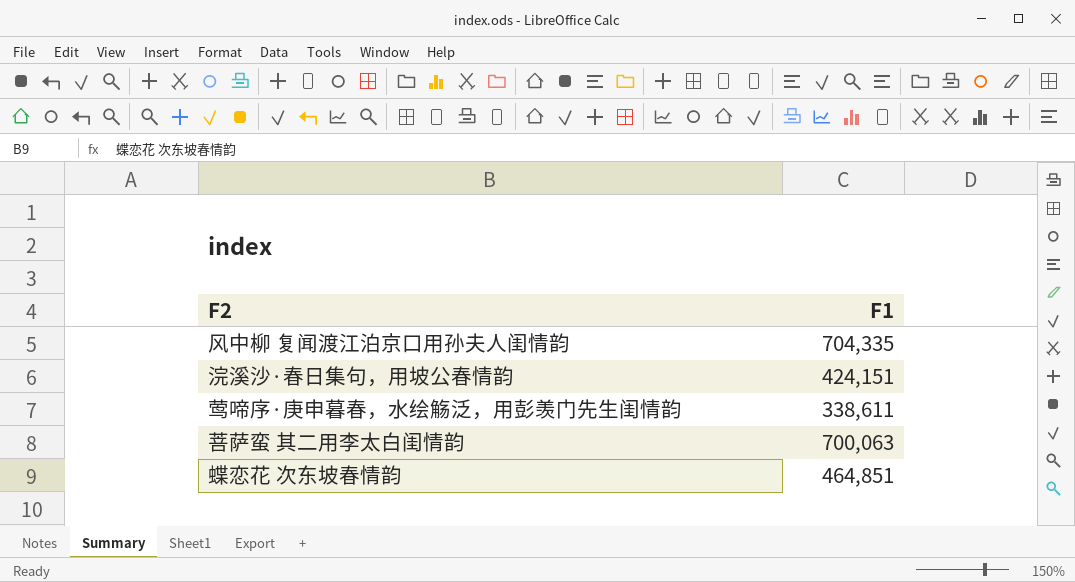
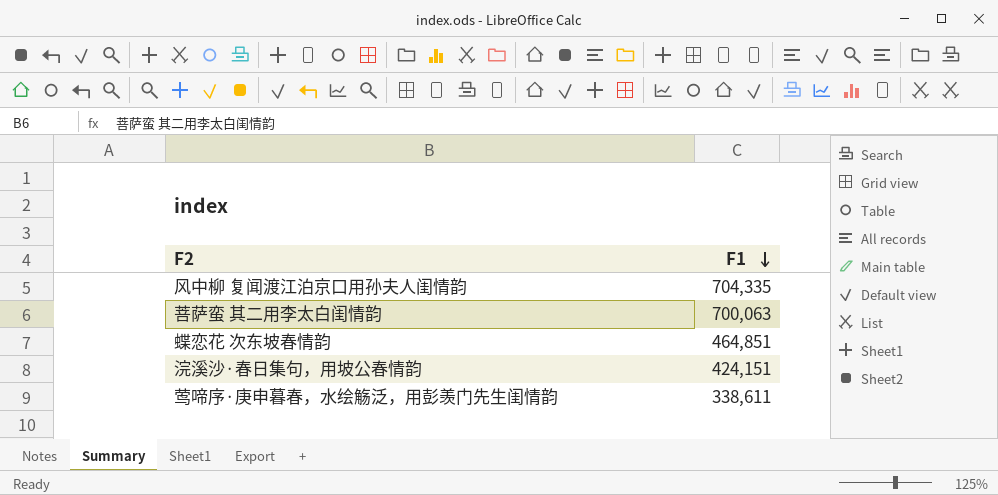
row order: none -> F1 descending

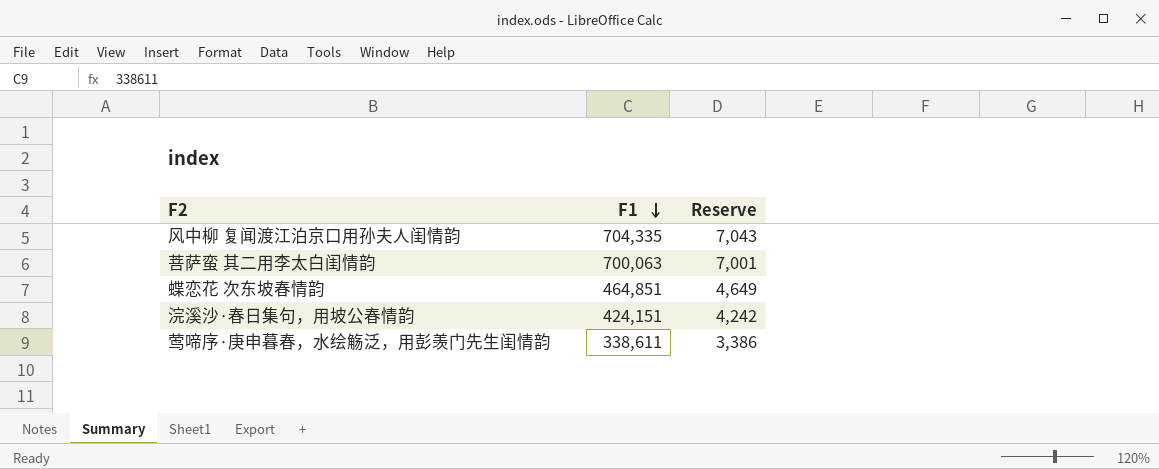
column Reserve | formula: none -> [F1] * 0.01

